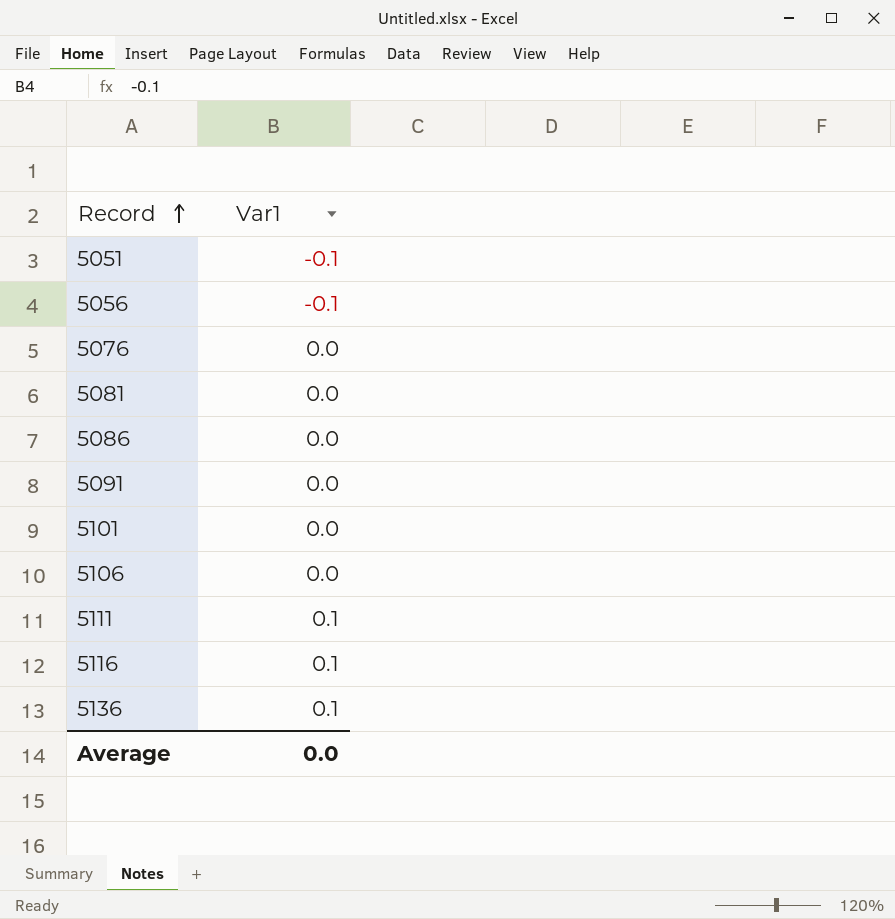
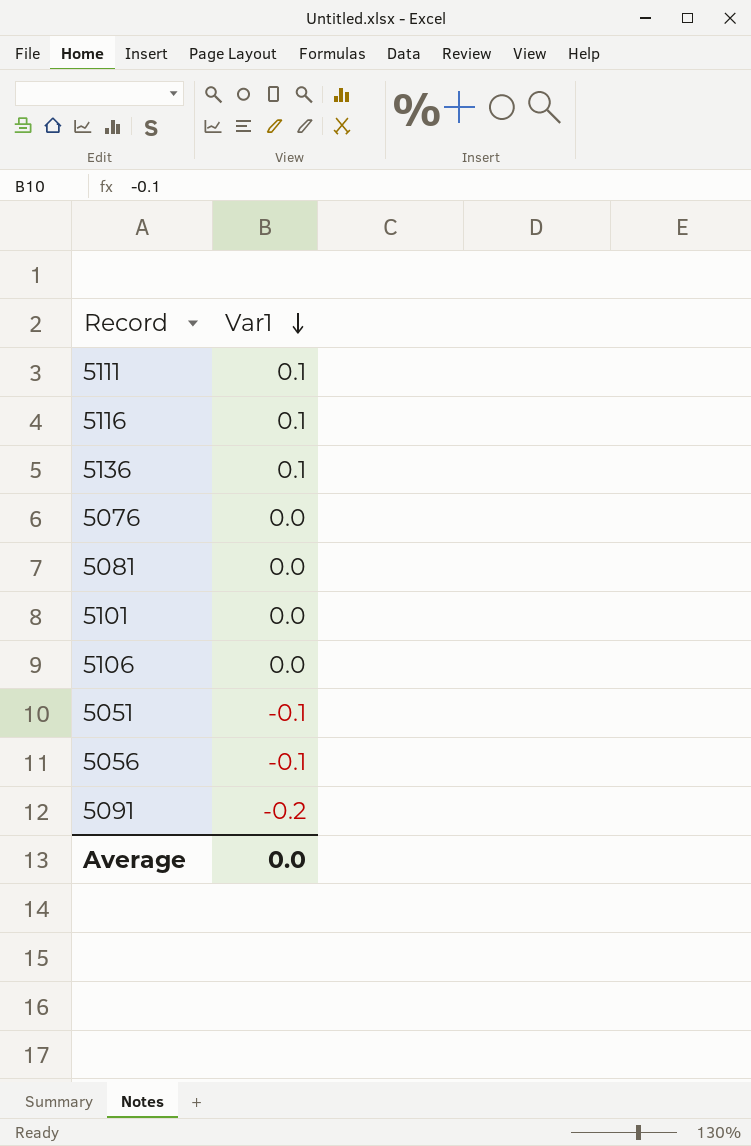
row order: Record ascending -> Var1 descending
row 5086: 0.0 -> none
5091 | Var1: 0.0 -> -0.2

